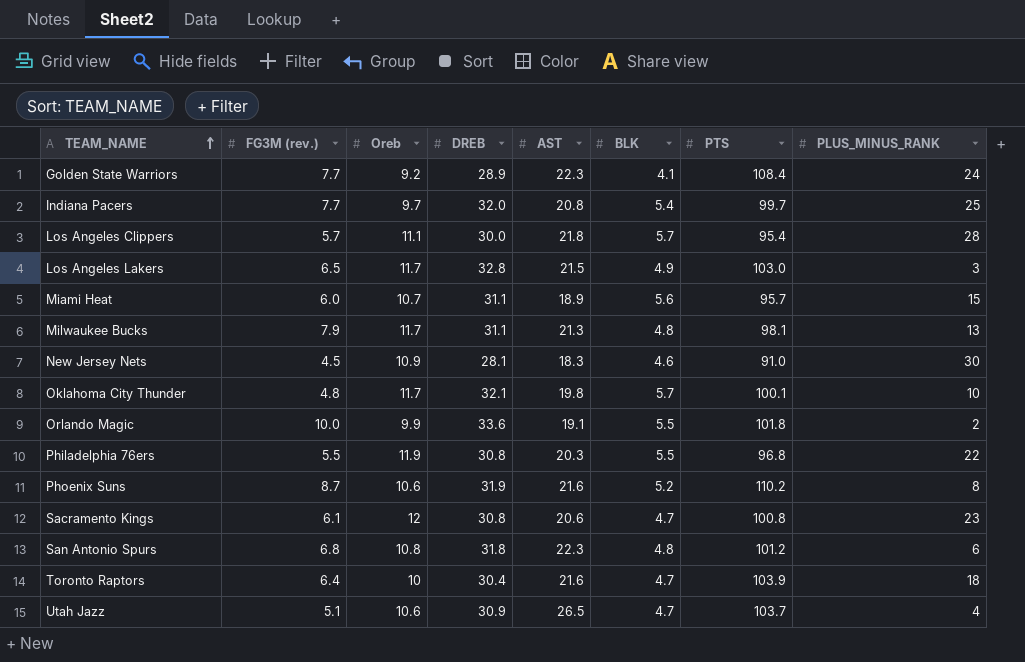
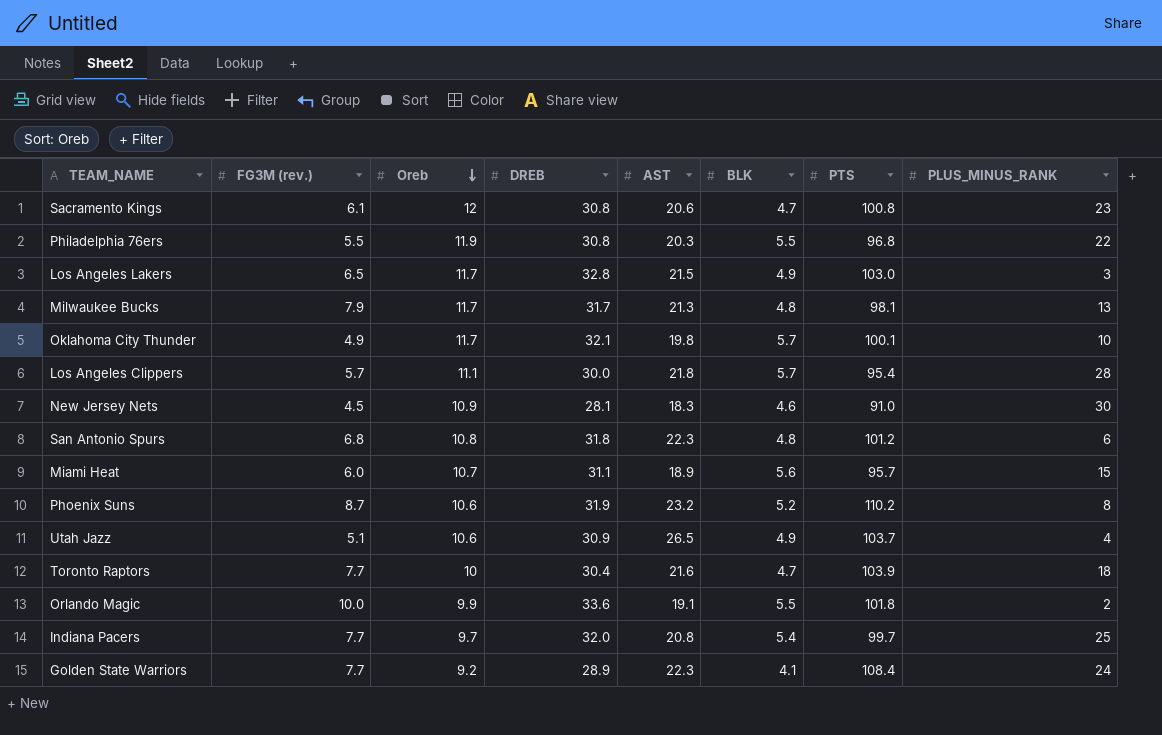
row order: TEAM_NAME ascending -> Oreb descending
Milwaukee Bucks | DREB: 31.1 -> 31.7
Oklahoma City Thunder | FG3M (rev.): 4.8 -> 4.9
Phoenix Suns | AST: 21.6 -> 23.2
Utah Jazz | BLK: 4.7 -> 4.9
Toronto Raptors | FG3M (rev.): 6.4 -> 7.7

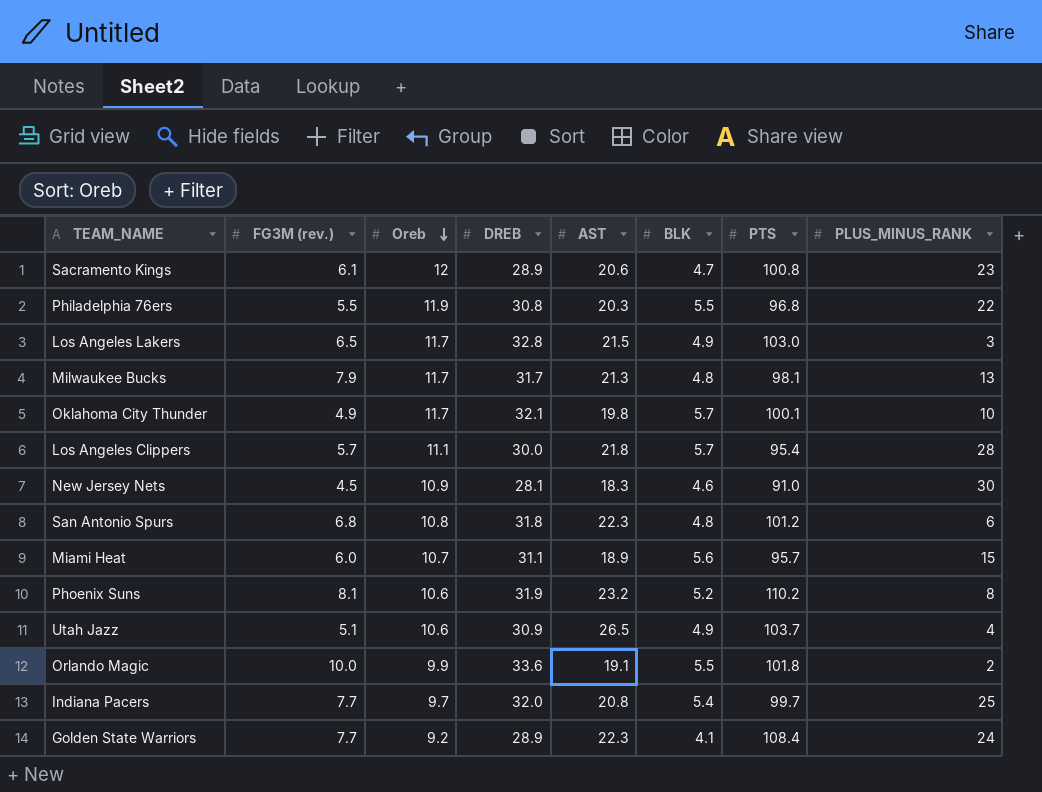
row Toronto Raptors: 7.7 | 10 | 30.4 | 21.6 | 4.7 | 103.9 | 18 -> none
Sacramento Kings | DREB: 30.8 -> 28.9
Phoenix Suns | FG3M (rev.): 8.7 -> 8.1

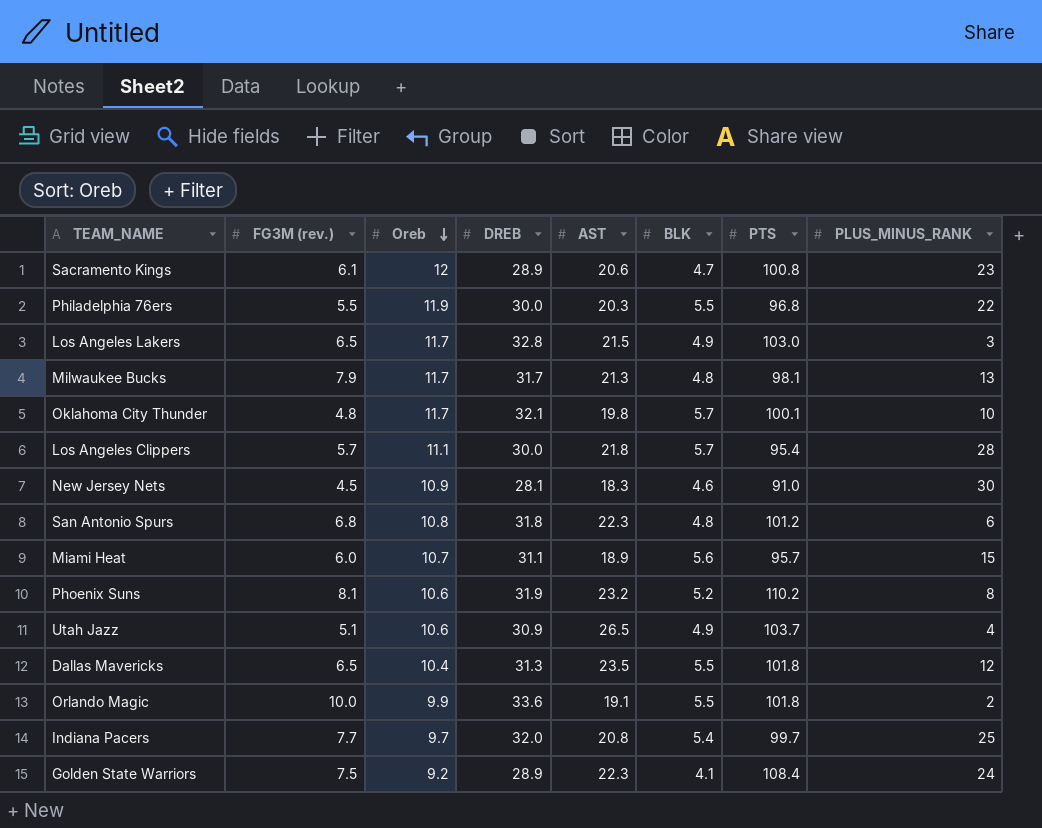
Philadelphia 76ers | DREB: 30.8 -> 30.0
Oklahoma City Thunder | FG3M (rev.): 4.9 -> 4.8
row Dallas Mavericks: none -> 6.5 | 10.4 | 31.3 | 23.5 | 5.5 | 101.8 | 12
Golden State Warriors | FG3M (rev.): 7.7 -> 7.5

